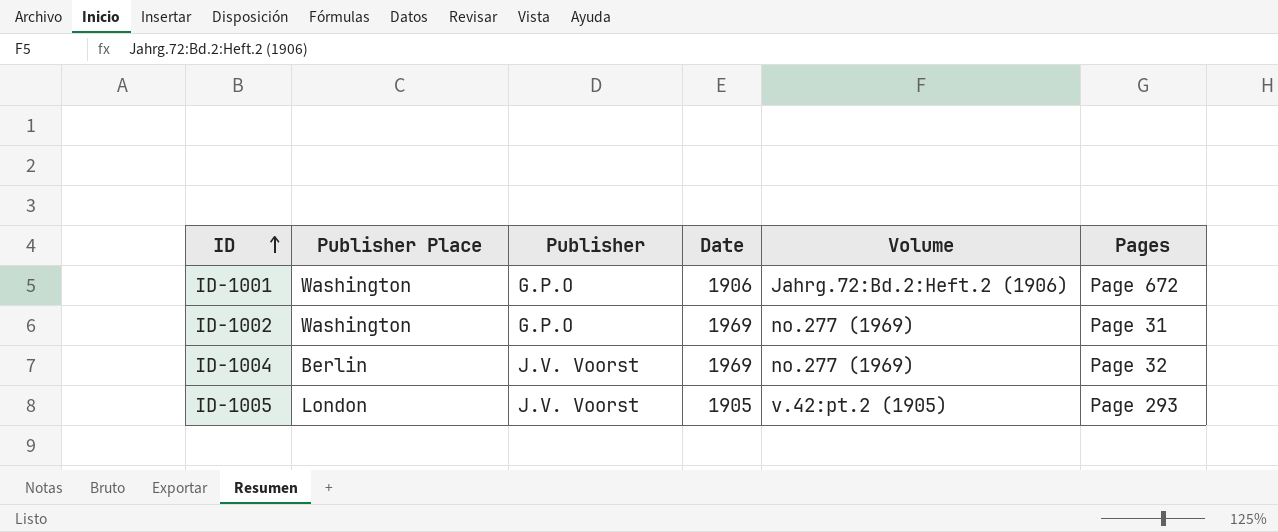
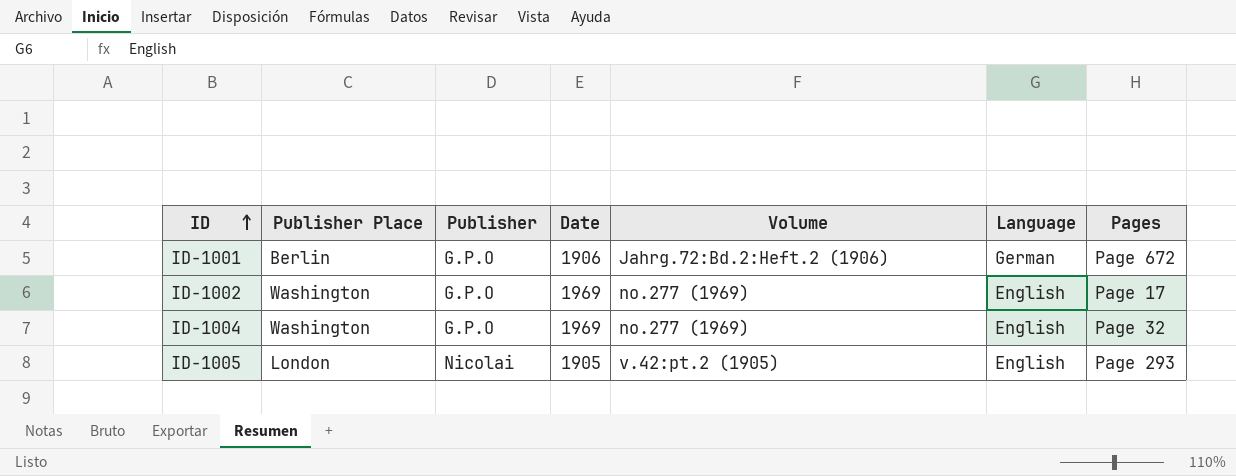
column Language | position: none -> 6
ID-1001 | Publisher Place: Washington -> Berlin
ID-1002 | Pages: Page 31 -> Page 17
ID-1004 | Publisher Place: Berlin -> Washington
ID-1004 | Publisher: J.V. Voorst -> G.P.O
ID-1005 | Publisher: J.V. Voorst -> Nicolai

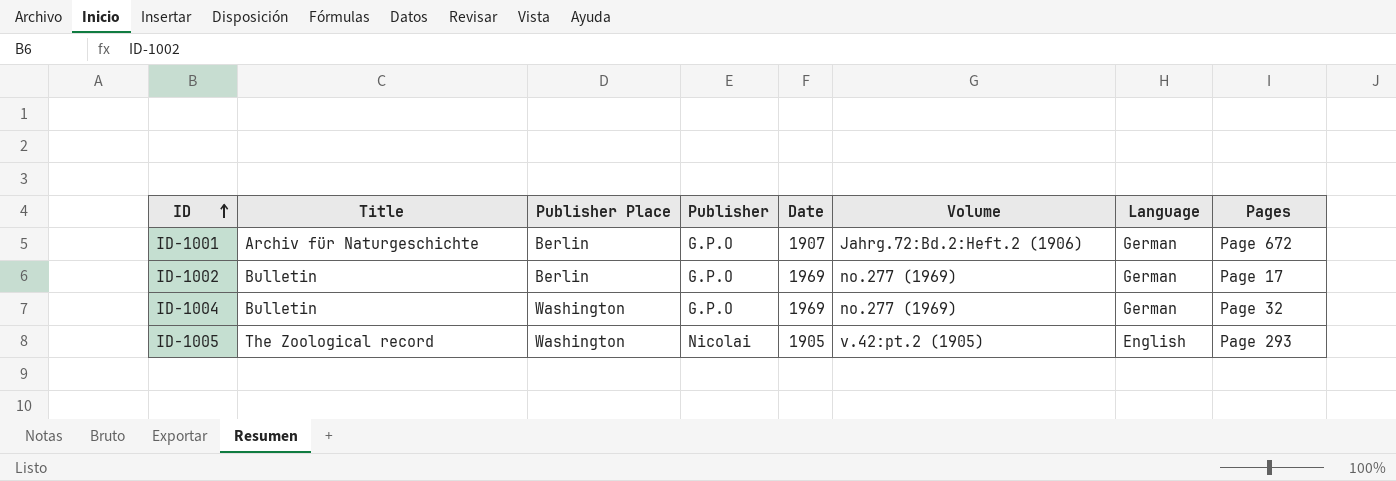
column Title | position: none -> 2
ID-1001 | Date: 1906 -> 1907
ID-1002 | Publisher Place: Washington -> Berlin
ID-1002 | Language: English -> German
ID-1004 | Language: English -> German
ID-1005 | Publisher Place: London -> Washington

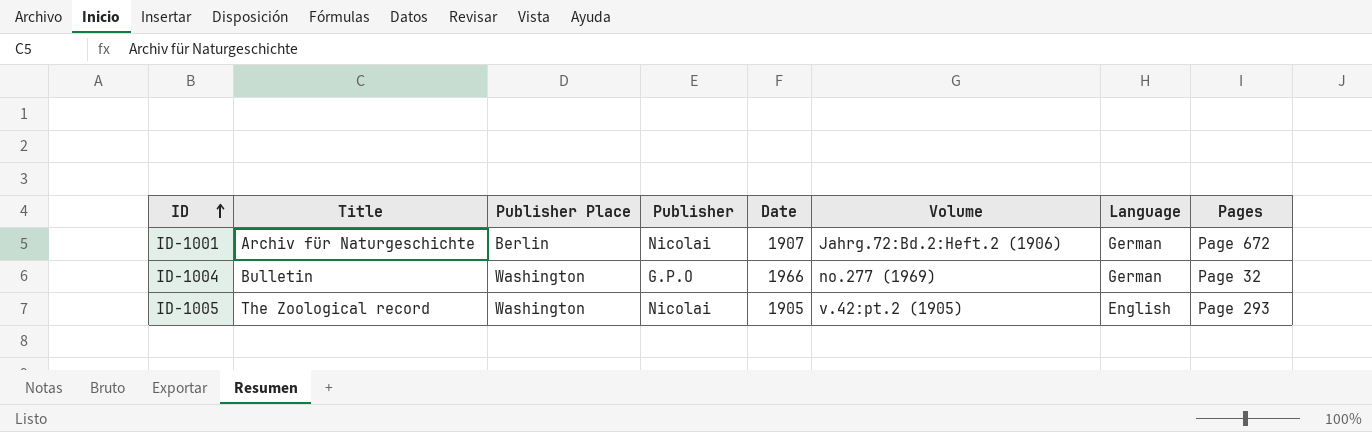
row ID-1002: Bulletin | Berlin | G.P.O | 1969 | no.277 (1969) | German | Page 17 -> none
ID-1001 | Publisher: G.P.O -> Nicolai
ID-1004 | Date: 1969 -> 1966

